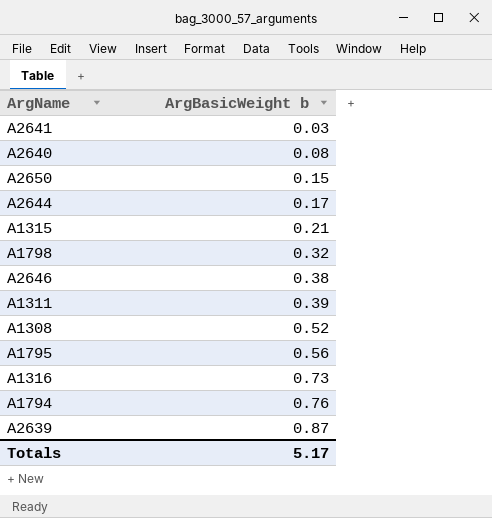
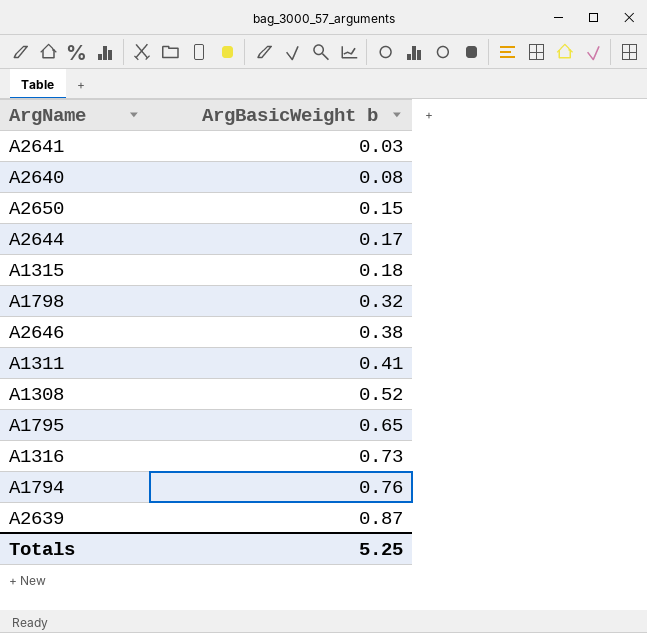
A1315 | ArgBasicWeight b: 0.21 -> 0.18
A1311 | ArgBasicWeight b: 0.39 -> 0.41
A1795 | ArgBasicWeight b: 0.56 -> 0.65
Totals | ArgBasicWeight b: 5.17 -> 5.25

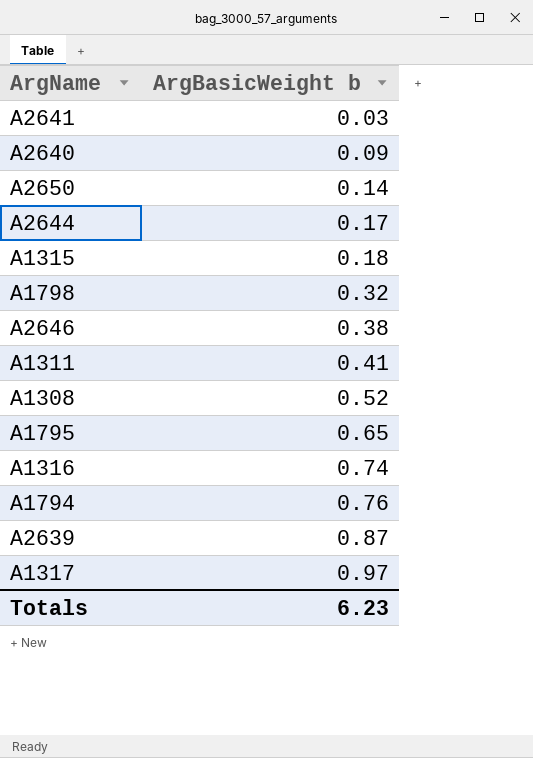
A2640 | ArgBasicWeight b: 0.08 -> 0.09
A2650 | ArgBasicWeight b: 0.15 -> 0.14
A1316 | ArgBasicWeight b: 0.73 -> 0.74
row A1317: none -> 0.97
Totals | ArgBasicWeight b: 5.25 -> 6.23

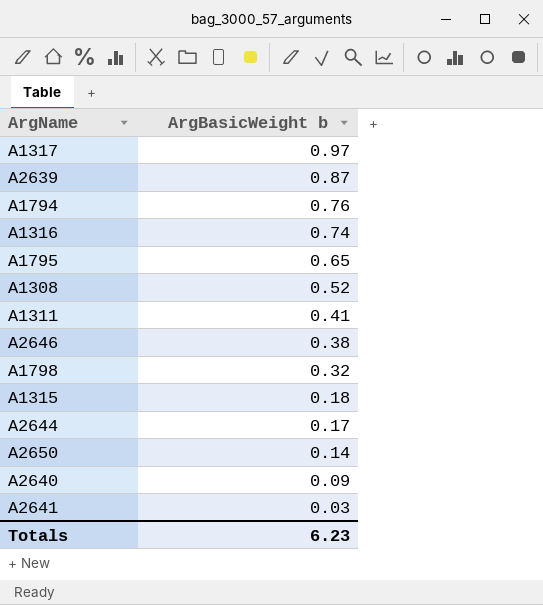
row order: ArgBasicWeight b ascending -> ArgBasicWeight b descending

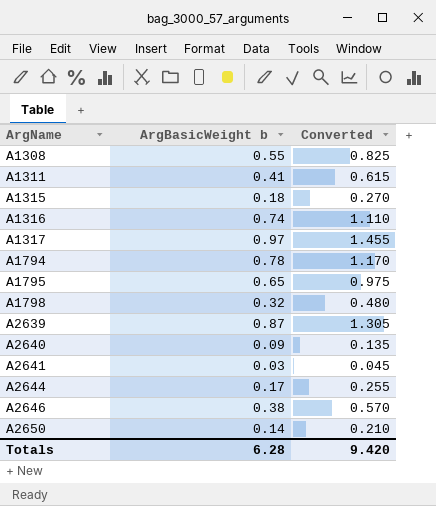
row order: ArgBasicWeight b descending -> ArgName ascending
column Converted | formula: none -> [ArgBasicWeight b] * 1.5
A1308 | ArgBasicWeight b: 0.52 -> 0.55
A1794 | ArgBasicWeight b: 0.76 -> 0.78
Totals | ArgBasicWeight b: 6.23 -> 6.28

